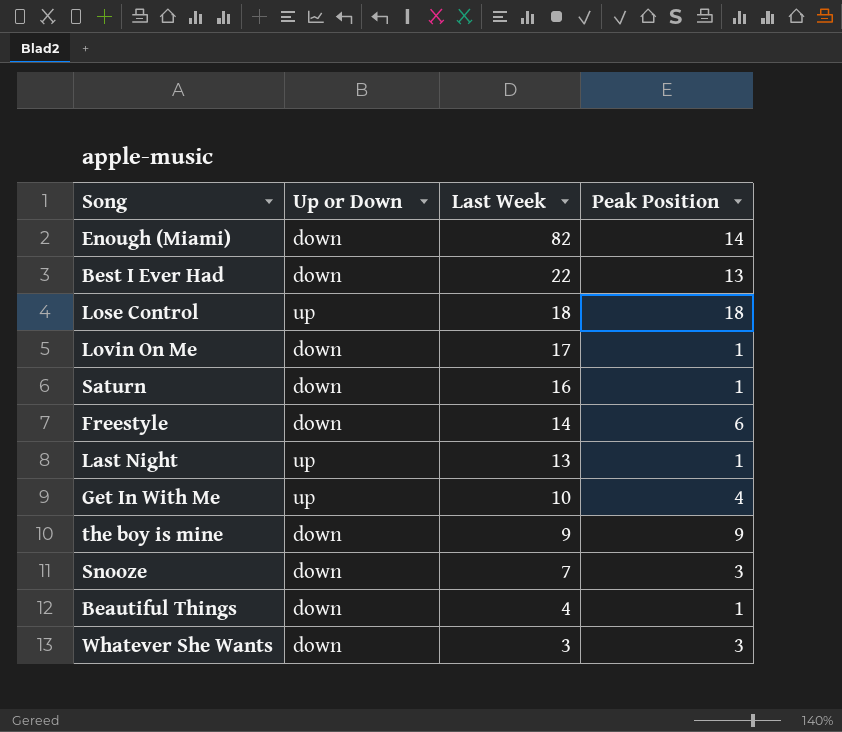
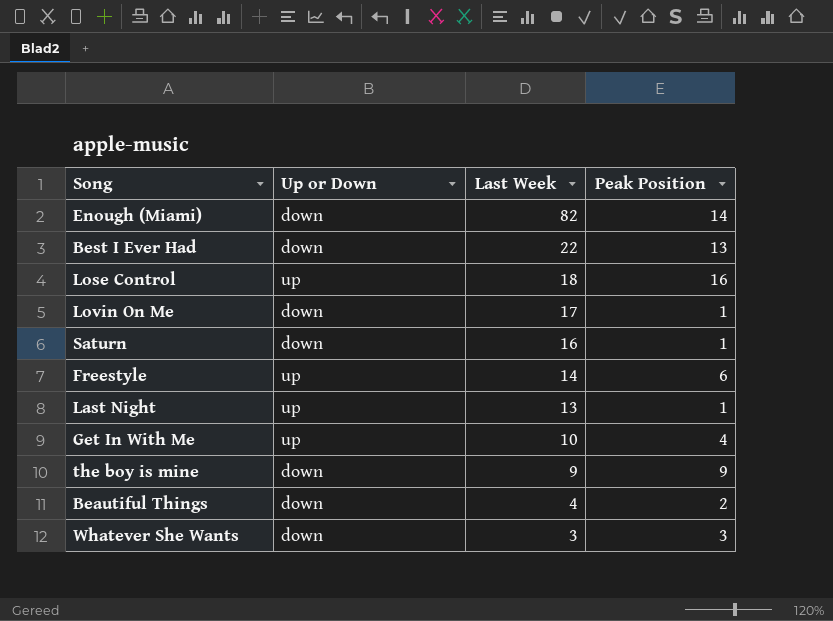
row Snooze: down | 7 | 3 -> none
Lose Control | Peak Position: 18 -> 16
Freestyle | Up or Down: down -> up
Beautiful Things | Peak Position: 1 -> 2

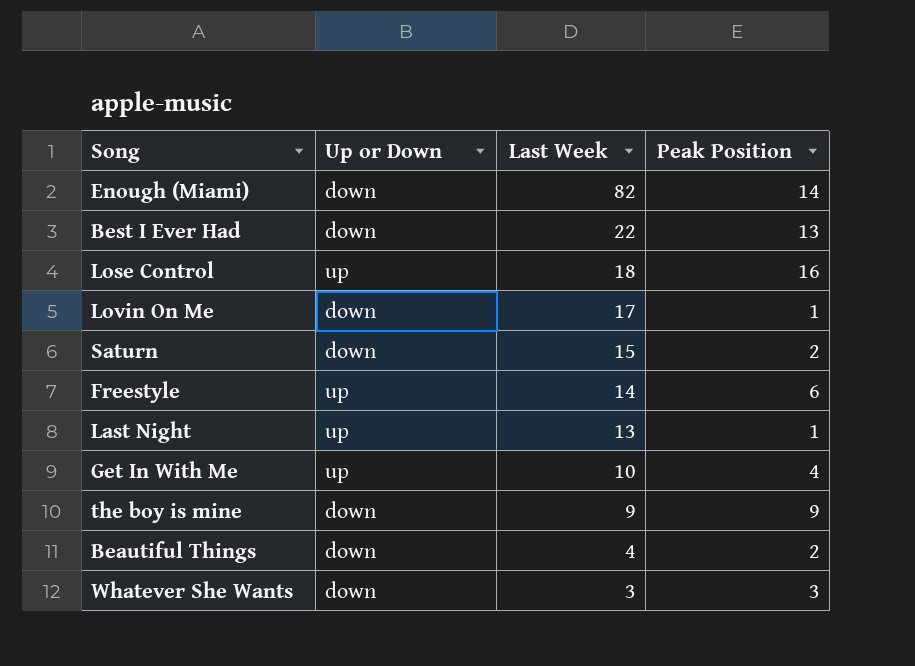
Saturn | Last Week: 16 -> 15
Saturn | Peak Position: 1 -> 2

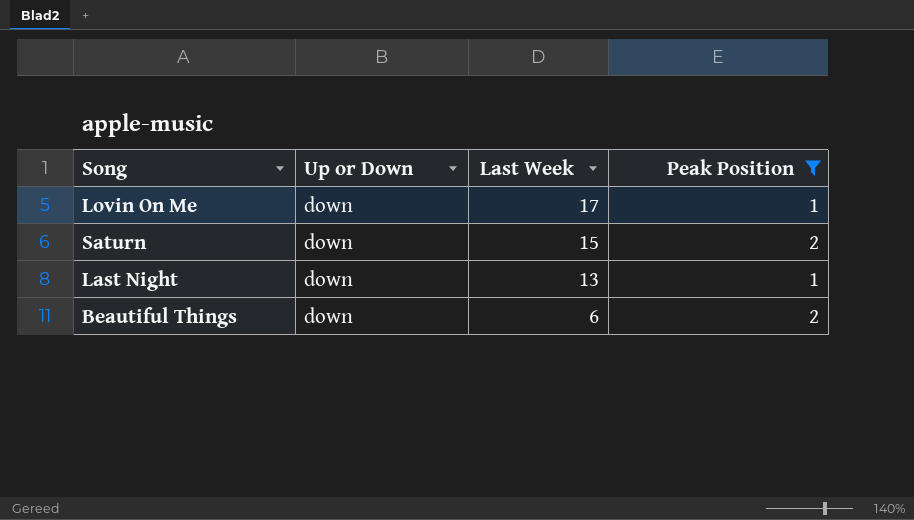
filter: none -> Peak Position <= 2
Last Night | Up or Down: up -> down
Beautiful Things | Last Week: 4 -> 6

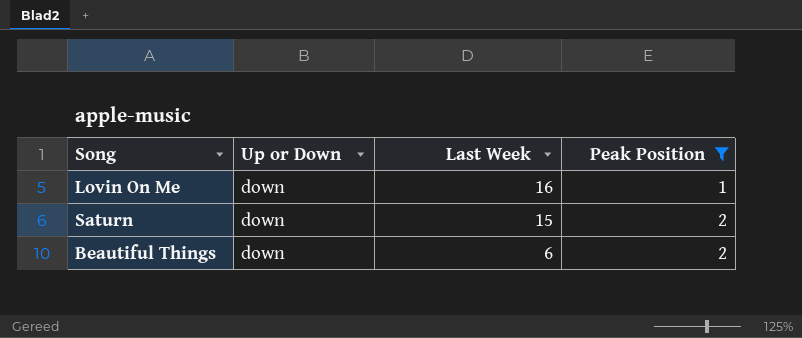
row Last Night: down | 13 | 1 -> none
Lovin On Me | Last Week: 17 -> 16

